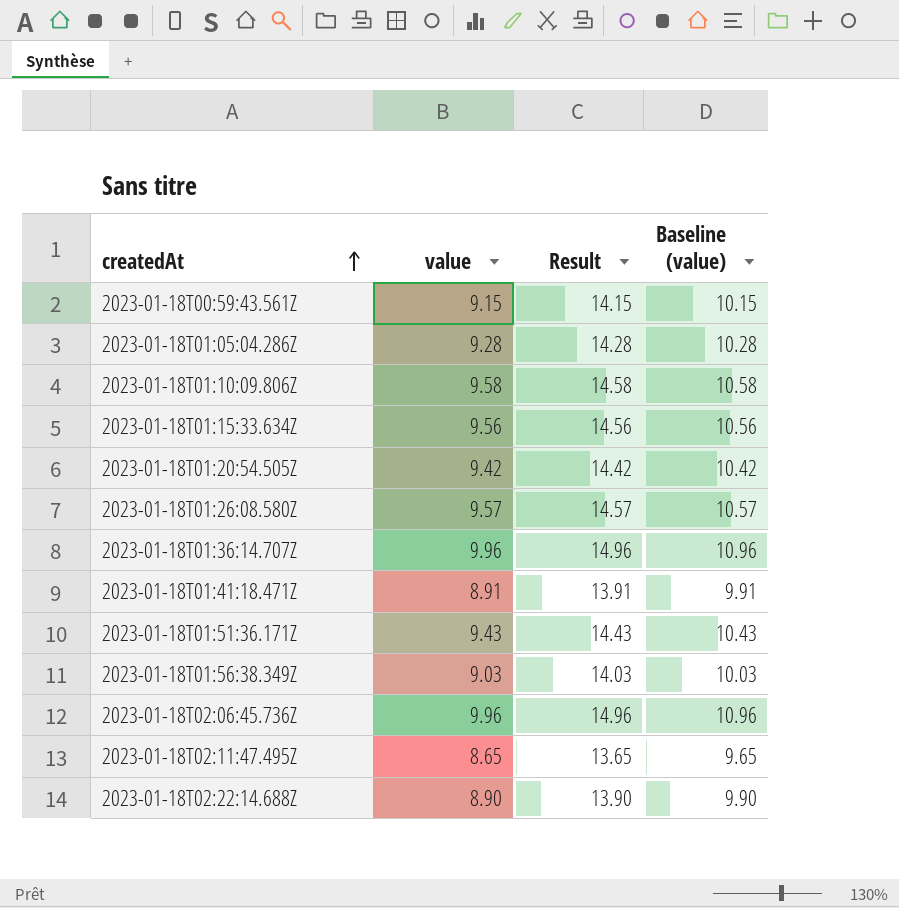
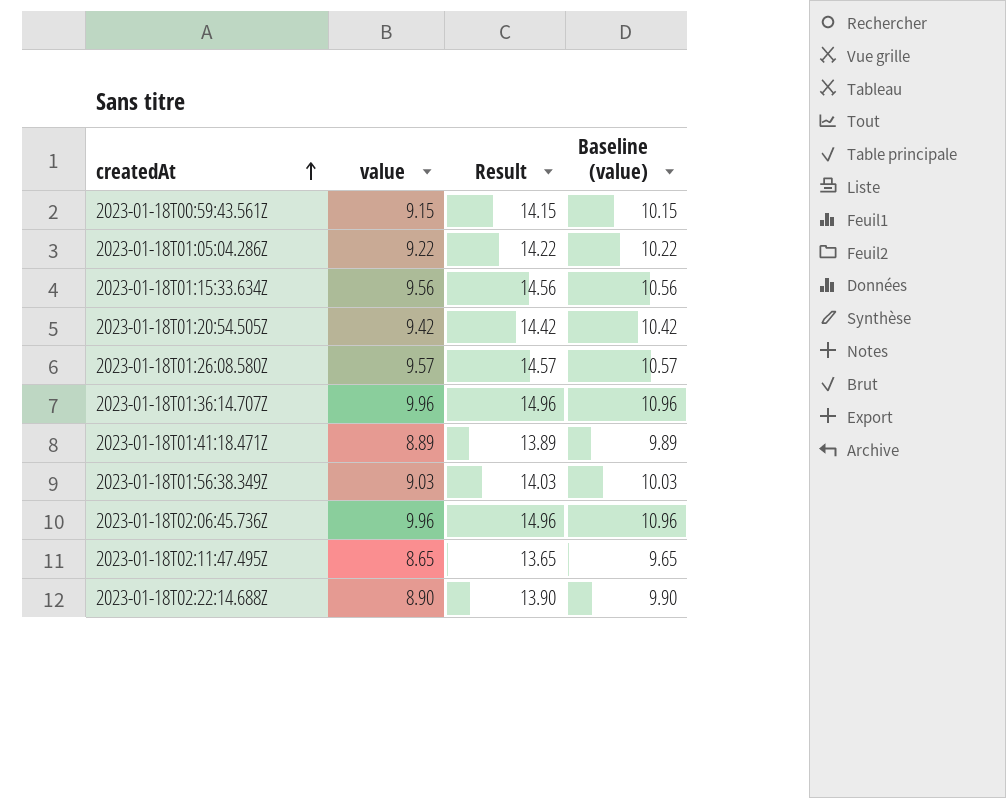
row 2023-01-18T01:10:09.806Z: 9.58 | 14.58 | 10.58 -> none
row 2023-01-18T01:51:36.171Z: 9.43 | 14.43 | 10.43 -> none
2023-01-18T01:05:04.286Z | value: 9.28 -> 9.22
2023-01-18T01:05:04.286Z | Result: 14.28 -> 14.22
2023-01-18T01:05:04.286Z | Baseline (value): 10.28 -> 10.22
2023-01-18T01:41:18.471Z | value: 8.91 -> 8.89
2023-01-18T01:41:18.471Z | Result: 13.91 -> 13.89
2023-01-18T01:41:18.471Z | Baseline (value): 9.91 -> 9.89

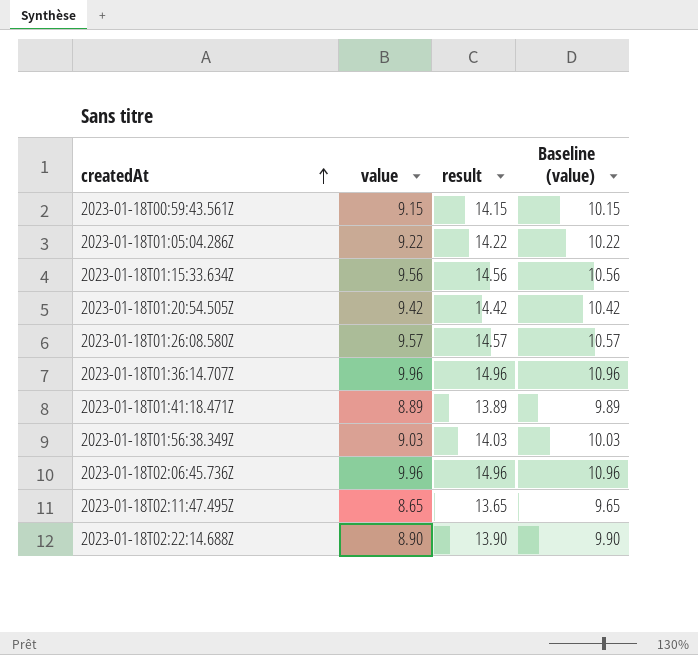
column name: Result -> result

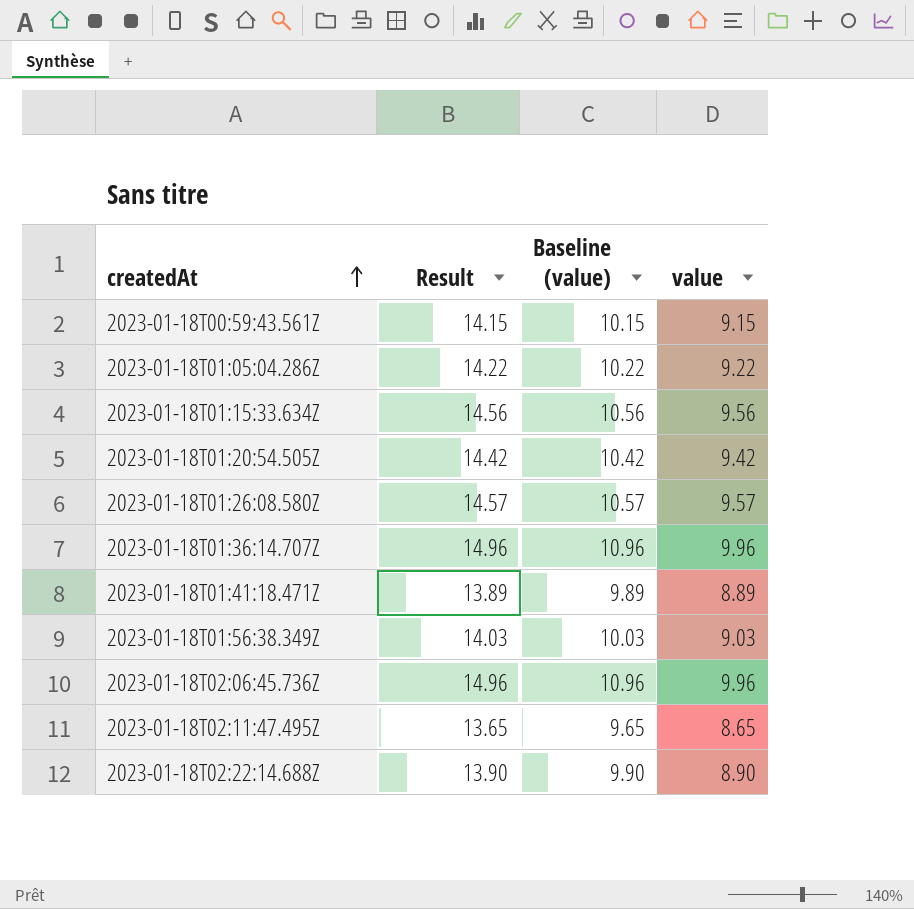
column name: result -> Result
column value | position: 2 -> 4

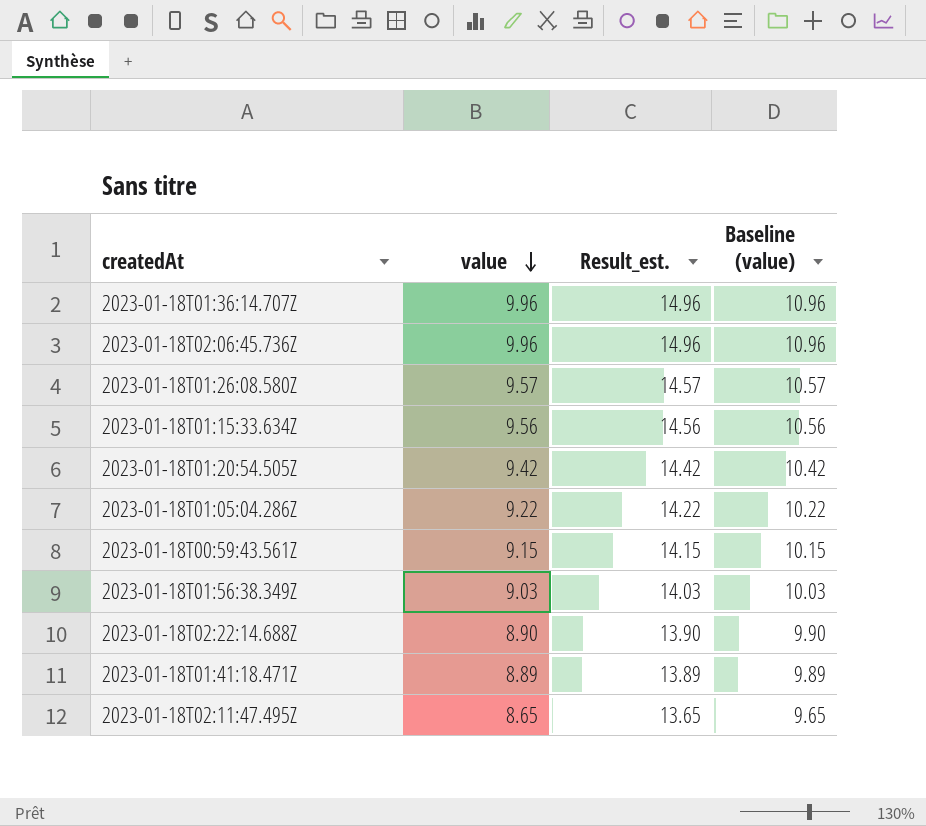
row order: createdAt ascending -> value descending
column value | position: 4 -> 2
column name: Result -> Result_est.

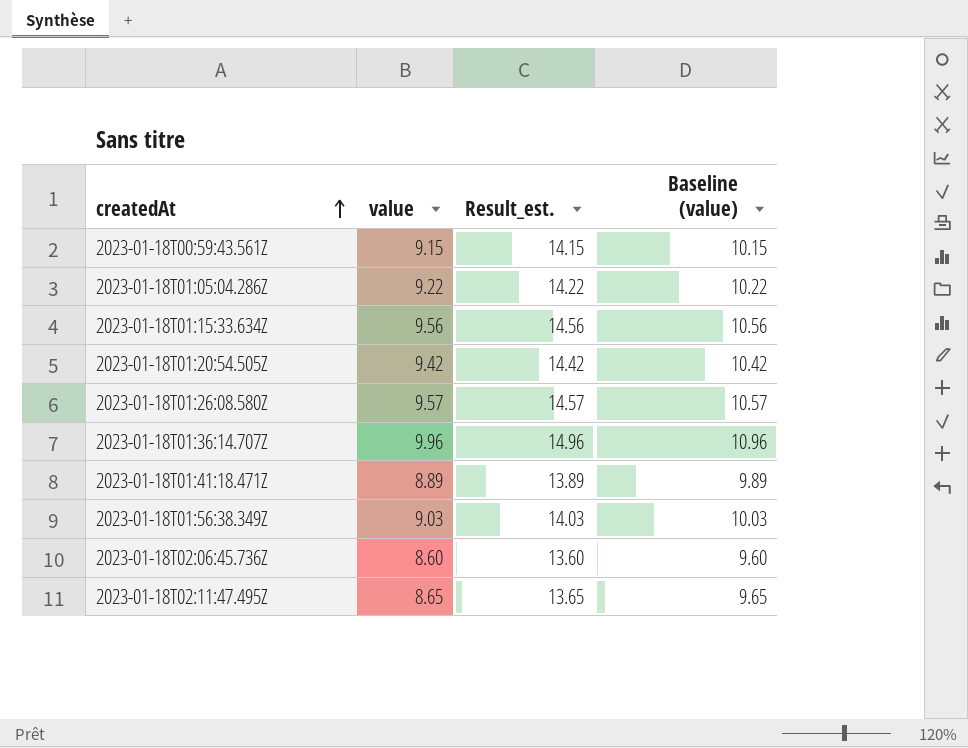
row order: value descending -> createdAt ascending
row 2023-01-18T02:22:14.688Z: 8.90 | 13.90 | 9.90 -> none
2023-01-18T02:06:45.736Z | value: 9.96 -> 8.60
2023-01-18T02:06:45.736Z | Result_est.: 14.96 -> 13.60
2023-01-18T02:06:45.736Z | Baseline (value): 10.96 -> 9.60

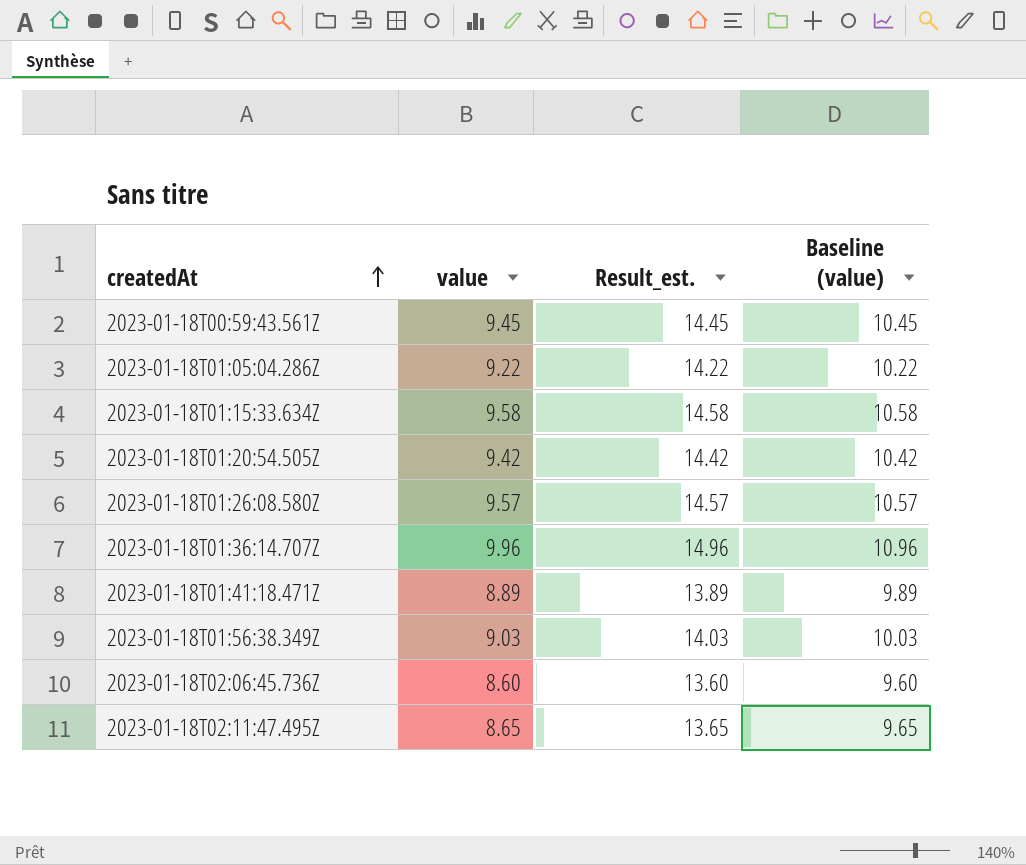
2023-01-18T00:59:43.561Z | value: 9.15 -> 9.45
2023-01-18T00:59:43.561Z | Result_est.: 14.15 -> 14.45
2023-01-18T00:59:43.561Z | Baseline (value): 10.15 -> 10.45
2023-01-18T01:15:33.634Z | value: 9.56 -> 9.58
2023-01-18T01:15:33.634Z | Result_est.: 14.56 -> 14.58
2023-01-18T01:15:33.634Z | Baseline (value): 10.56 -> 10.58

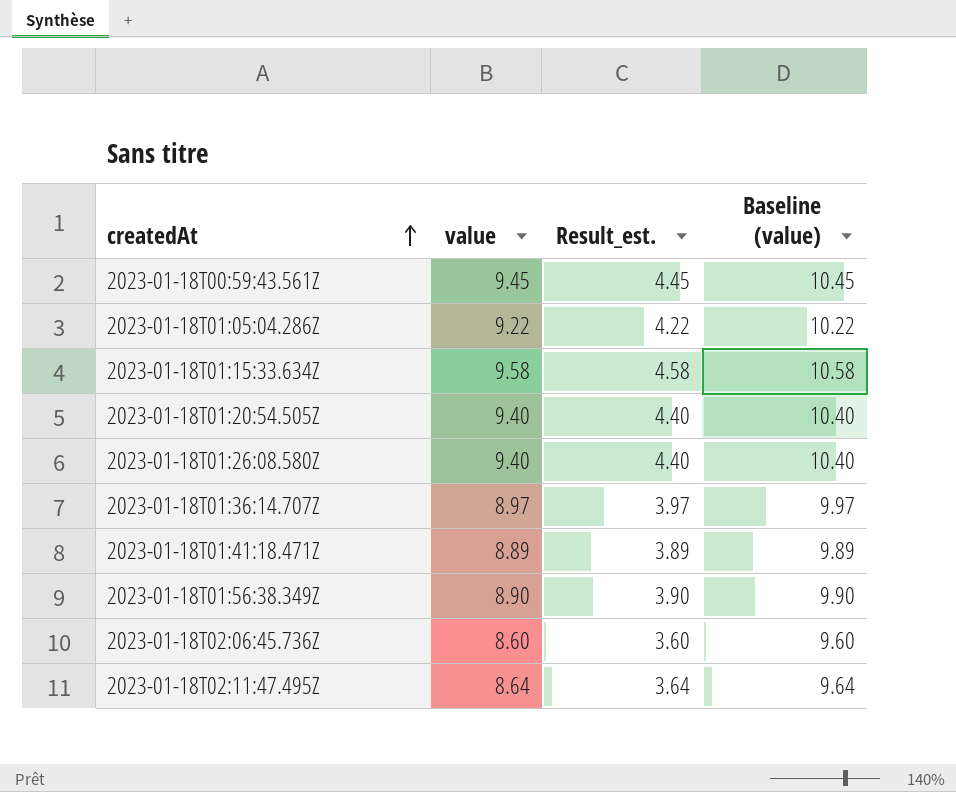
column Result_est. | formula: [value] + 5 -> [value] - 5
2023-01-18T01:20:54.505Z | value: 9.42 -> 9.40
2023-01-18T01:20:54.505Z | Baseline (value): 10.42 -> 10.40
2023-01-18T01:26:08.580Z | value: 9.57 -> 9.40
2023-01-18T01:26:08.580Z | Baseline (value): 10.57 -> 10.40
2023-01-18T01:36:14.707Z | value: 9.96 -> 8.97
2023-01-18T01:36:14.707Z | Baseline (value): 10.96 -> 9.97
2023-01-18T01:56:38.349Z | value: 9.03 -> 8.90
2023-01-18T01:56:38.349Z | Baseline (value): 10.03 -> 9.90
2023-01-18T02:11:47.495Z | value: 8.65 -> 8.64
2023-01-18T02:11:47.495Z | Baseline (value): 9.65 -> 9.64

